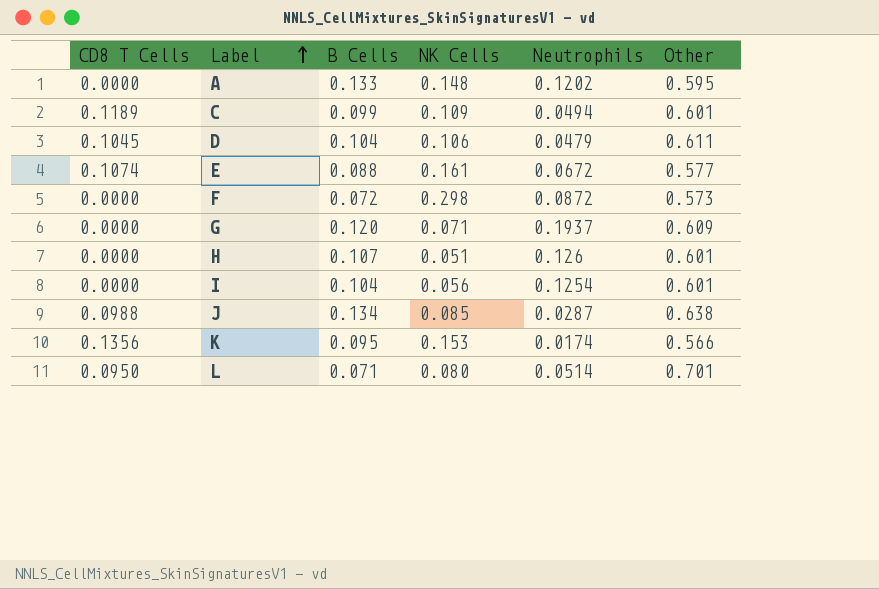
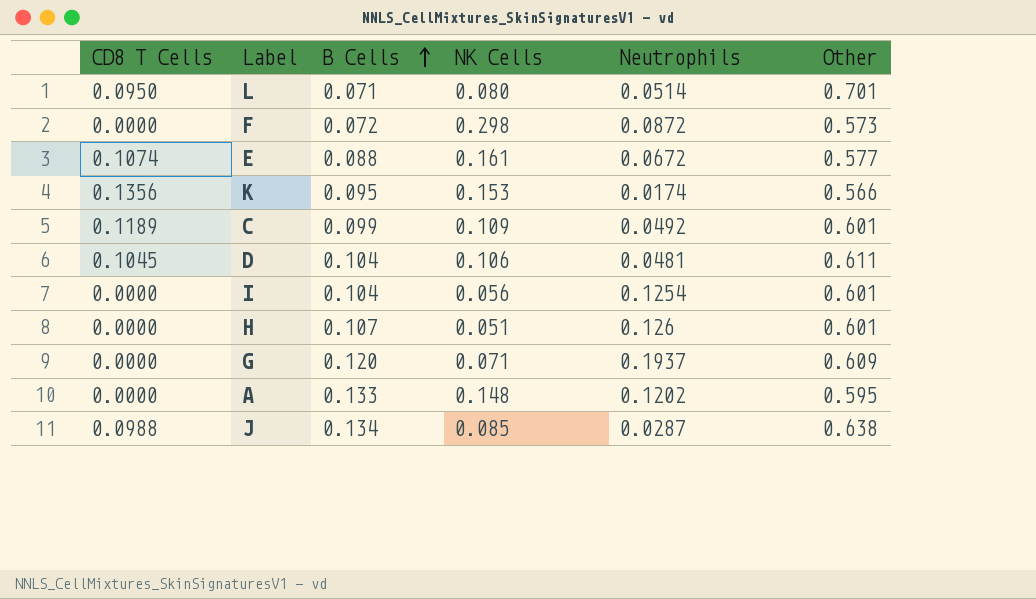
row order: Label ascending -> B Cells ascending
C | Neutrophils: 0.0494 -> 0.0492
D | Neutrophils: 0.0479 -> 0.0481

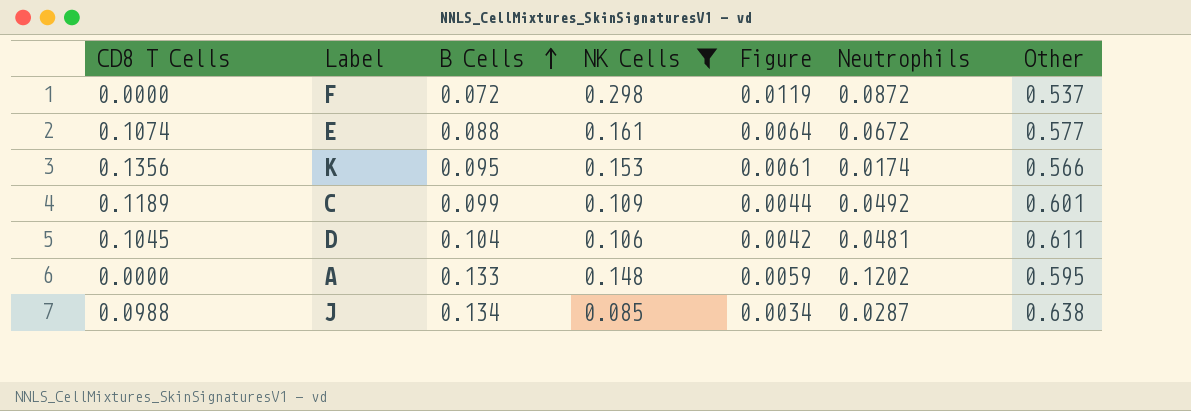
filter: none -> NK Cells >= 0.085
column Figure | formula: none -> [NK Cells] * 0.04
F | Other: 0.573 -> 0.537

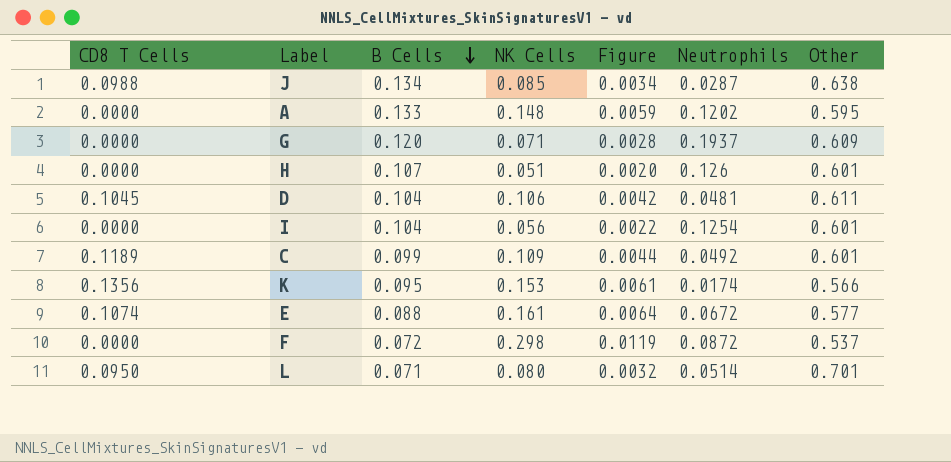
filter: NK Cells >= 0.085 -> none
row order: B Cells ascending -> B Cells descending

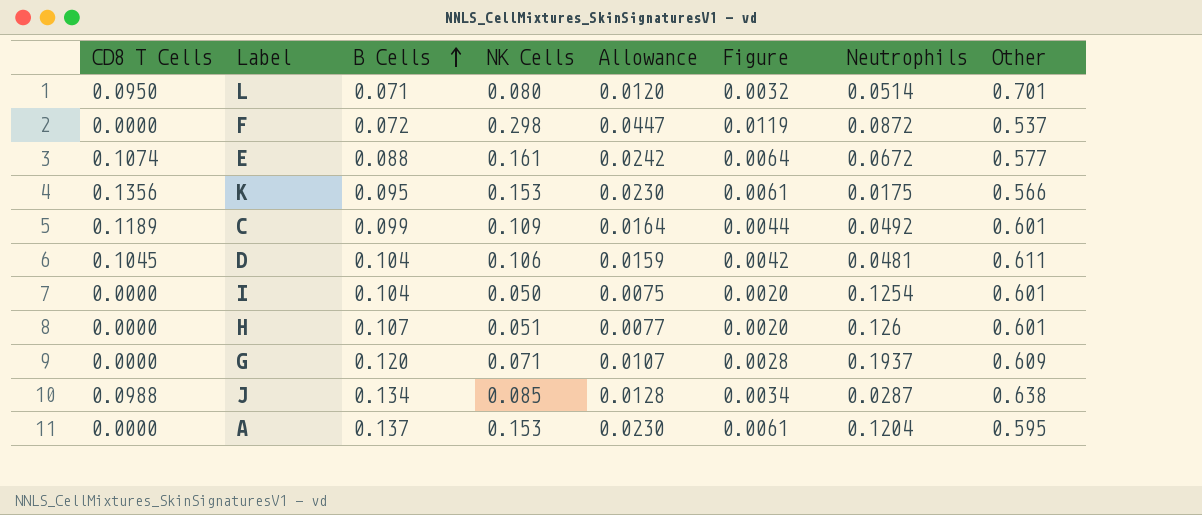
row order: B Cells descending -> B Cells ascending
column Allowance | formula: none -> [NK Cells] * 0.15
K | Neutrophils: 0.0174 -> 0.0175
I | NK Cells: 0.056 -> 0.050
I | Figure: 0.0022 -> 0.0020
A | B Cells: 0.133 -> 0.137
A | NK Cells: 0.148 -> 0.153
A | Figure: 0.0059 -> 0.0061
A | Neutrophils: 0.1202 -> 0.1204

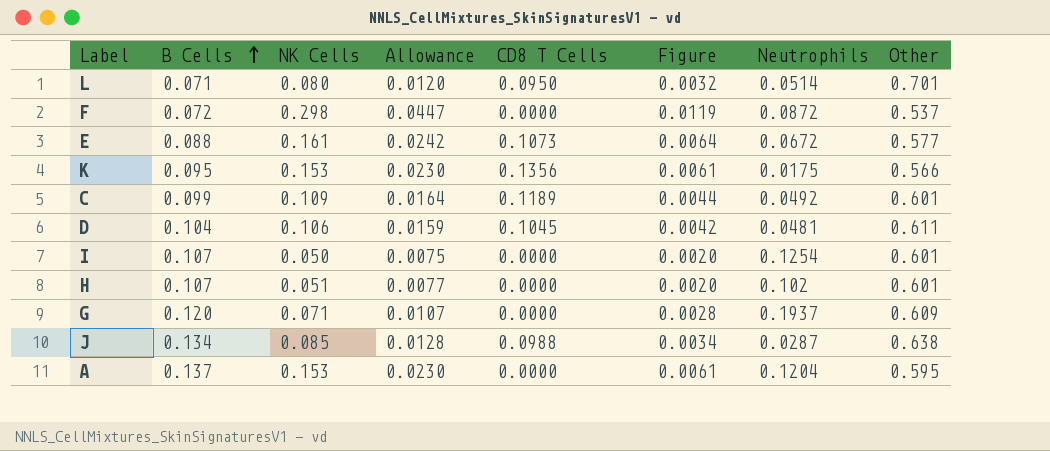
column CD8 T Cells | position: 1 -> 5
E | CD8 T Cells: 0.1074 -> 0.1073
I | B Cells: 0.104 -> 0.107
H | Neutrophils: 0.126 -> 0.102

